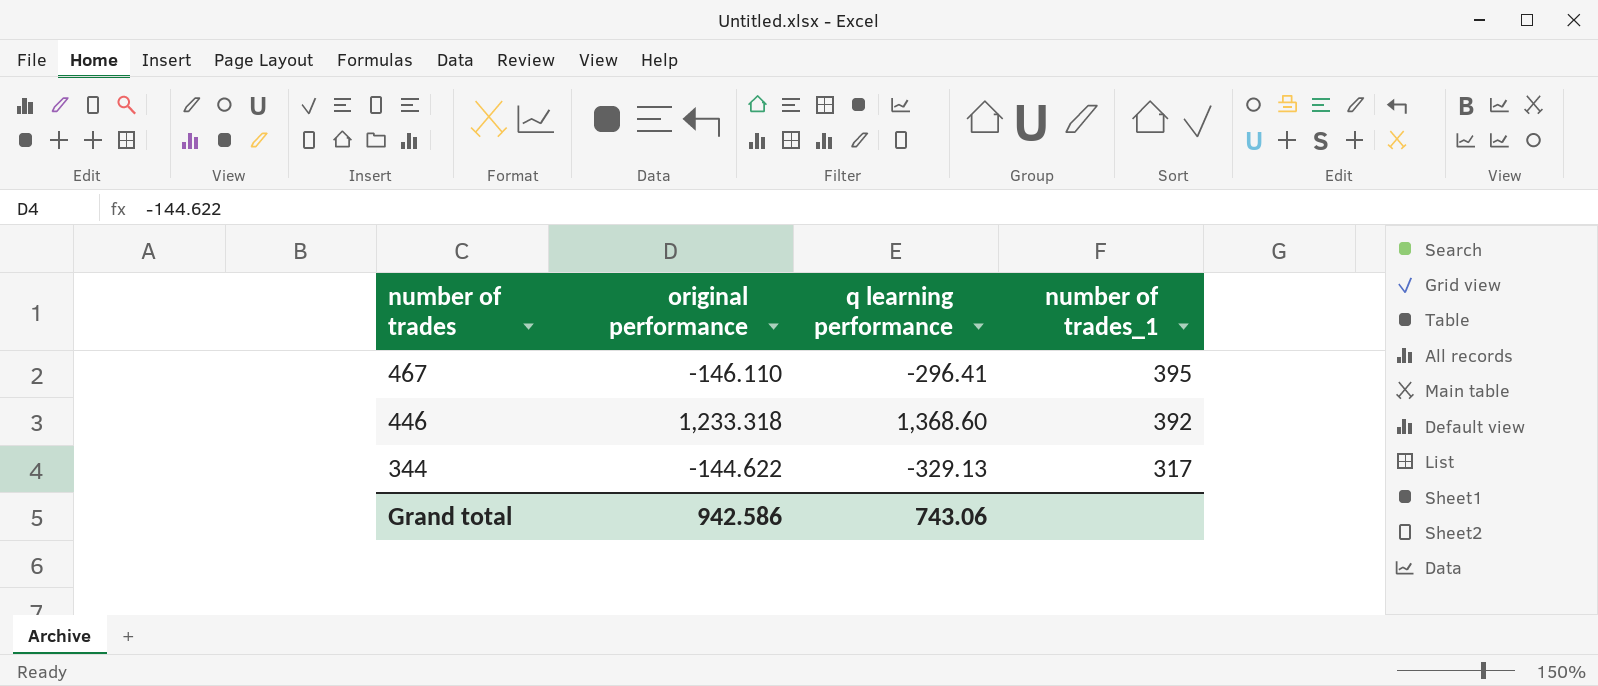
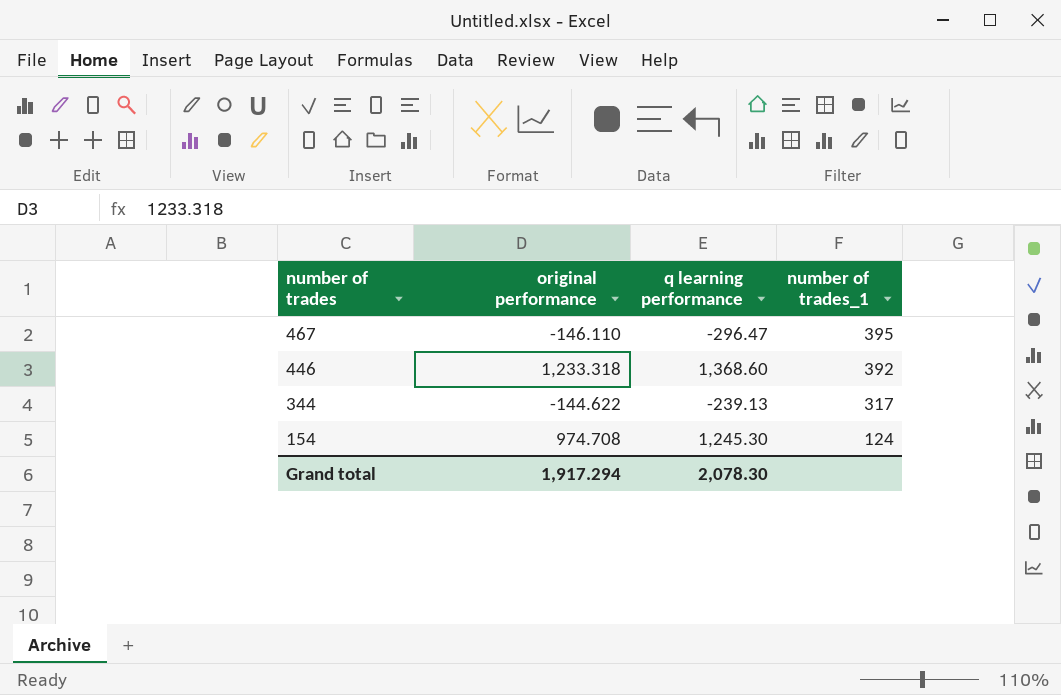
467 | q learning performance: -296.41 -> -296.47
344 | q learning performance: -329.13 -> -239.13
row 154: none -> 974.708 | 1,245.30 | 124
Grand total | original performance: 942.586 -> 1,917.294
Grand total | q learning performance: 743.06 -> 2,078.30

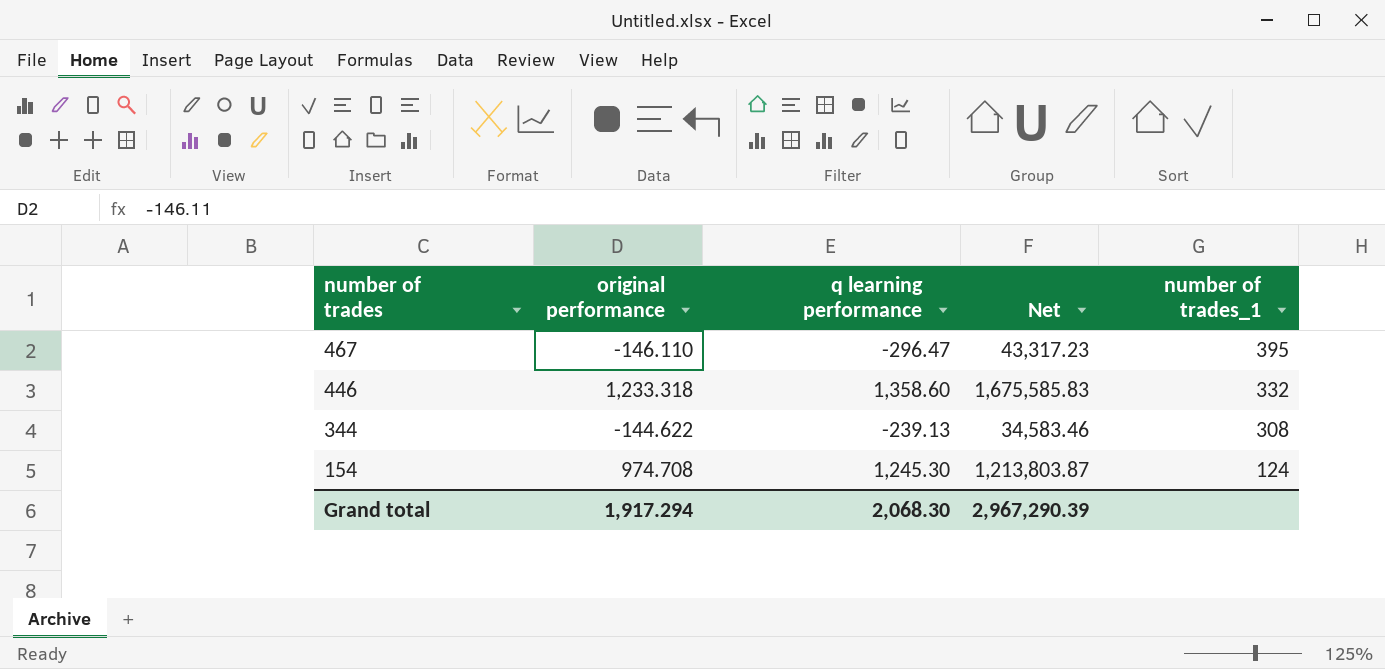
column Net | formula: none -> [original performance] * [q learning performance]
446 | q learning performance: 1,368.60 -> 1,358.60
446 | number of trades_1: 392 -> 332
344 | number of trades_1: 317 -> 308
Grand total | q learning performance: 2,078.30 -> 2,068.30

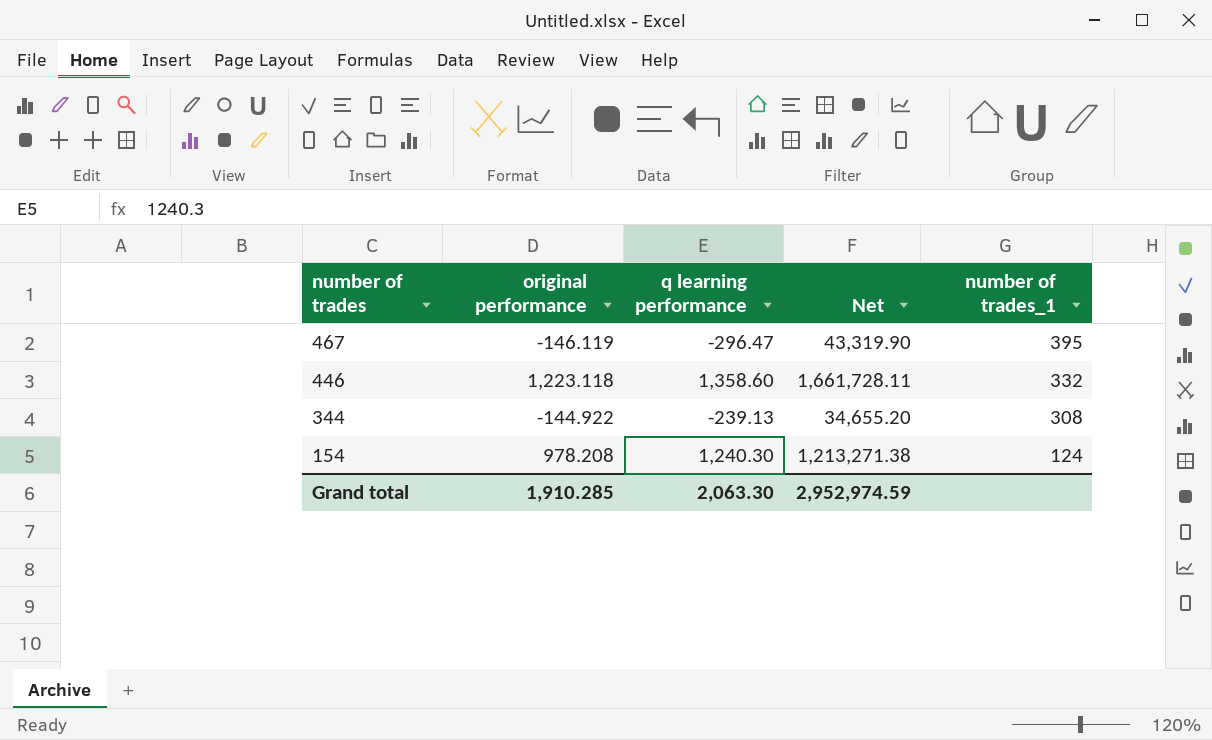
467 | original performance: -146.110 -> -146.119
467 | Net: 43,317.23 -> 43,319.90
446 | original performance: 1,233.318 -> 1,223.118
446 | Net: 1,675,585.83 -> 1,661,728.11
344 | original performance: -144.622 -> -144.922
344 | Net: 34,583.46 -> 34,655.20
154 | original performance: 974.708 -> 978.208
154 | q learning performance: 1,245.30 -> 1,240.30
154 | Net: 1,213,803.87 -> 1,213,271.38
Grand total | original performance: 1,917.294 -> 1,910.285
Grand total | q learning performance: 2,068.30 -> 2,063.30
Grand total | Net: 2,967,290.39 -> 2,952,974.59

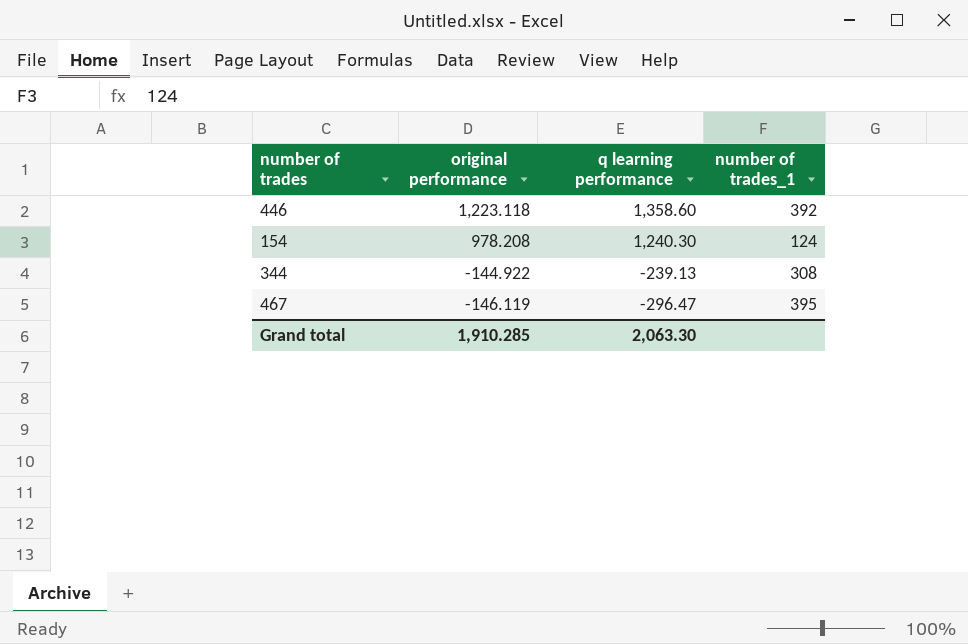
row order: number of trades descending -> original performance descending
column Net | formula: [original performance] * [q learning performance] -> none
446 | number of trades_1: 332 -> 392

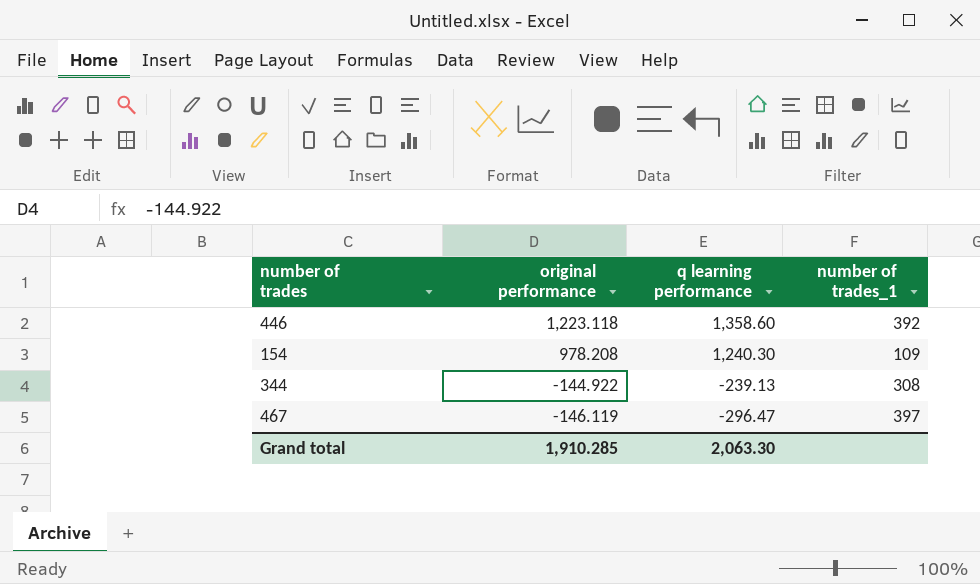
154 | number of trades_1: 124 -> 109
467 | number of trades_1: 395 -> 397

